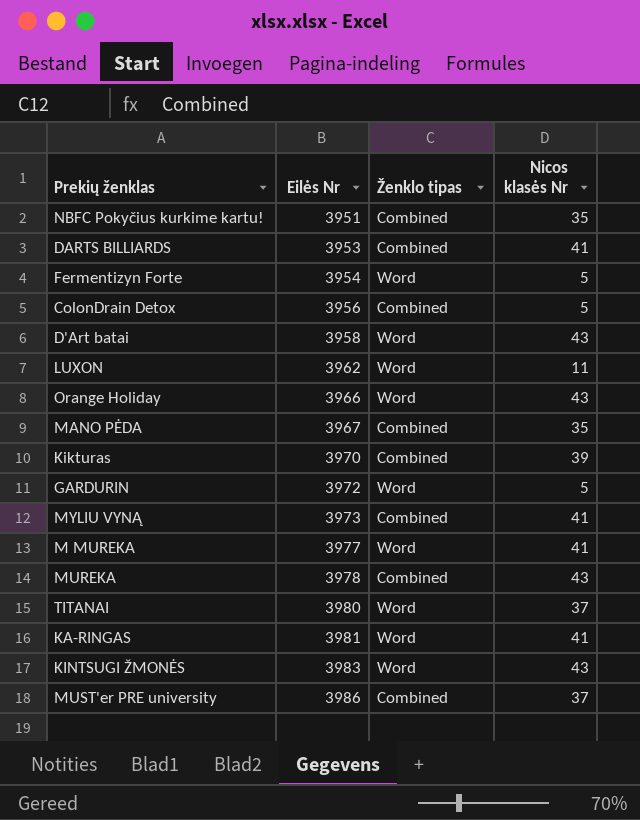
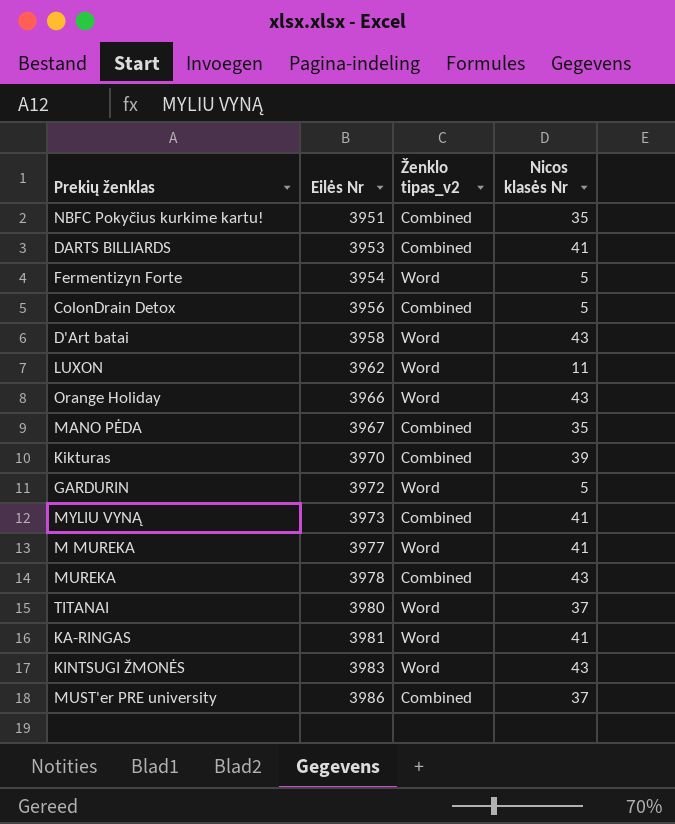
column name: Ženklo tipas -> Ženklo tipas_v2

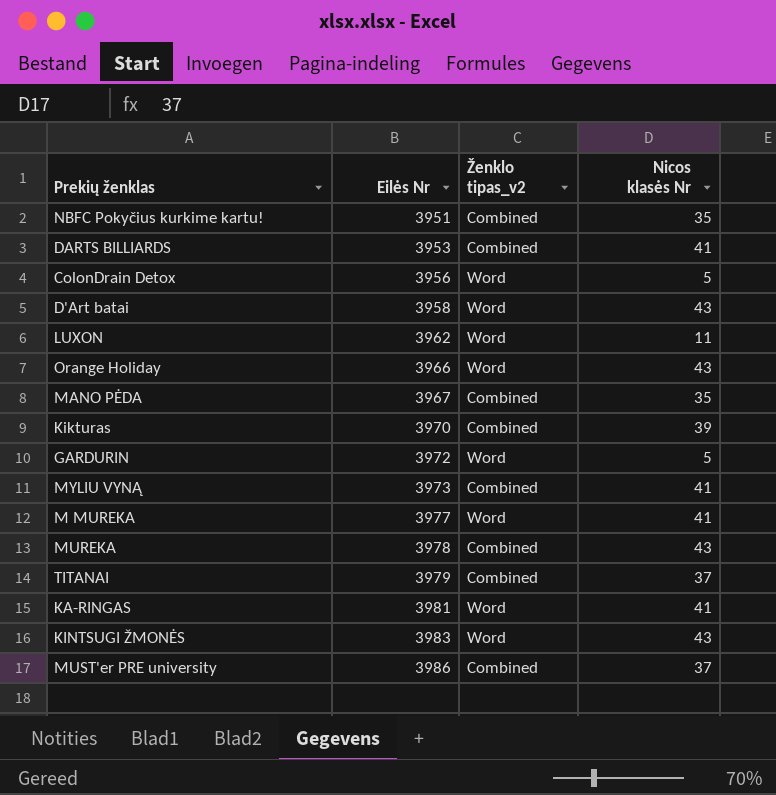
row Fermentizyn Forte: 3954 | Word | 5 -> none
ColonDrain Detox | Ženklo tipas_v2: Combined -> Word
TITANAI | Eilės Nr: 3980 -> 3979
TITANAI | Ženklo tipas_v2: Word -> Combined

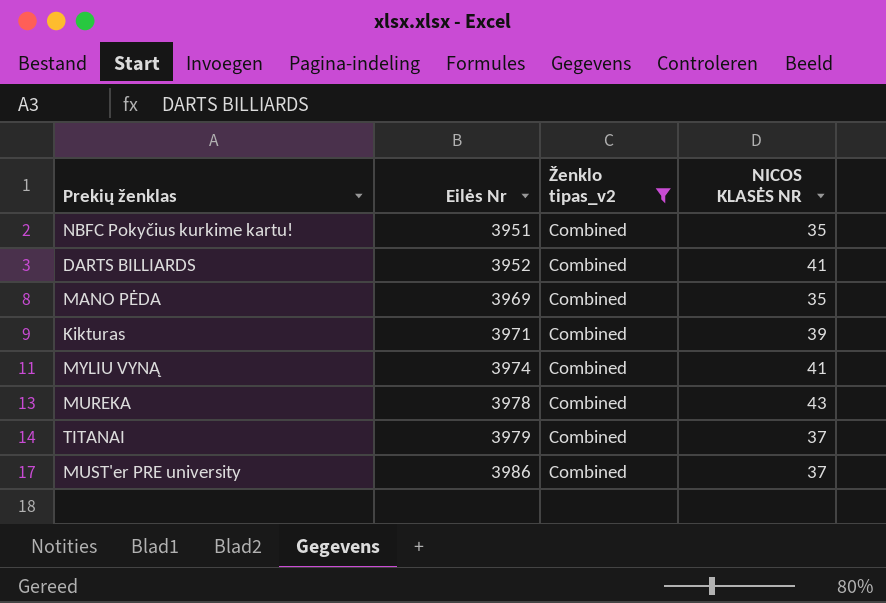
filter: none -> Ženklo tipas_v2 = Combined
column name: Nicos klasės Nr -> NICOS KLASĖS NR
DARTS BILLIARDS | Eilės Nr: 3953 -> 3952
MANO PĖDA | Eilės Nr: 3967 -> 3969
Kikturas | Eilės Nr: 3970 -> 3971
MYLIU VYNĄ | Eilės Nr: 3973 -> 3974

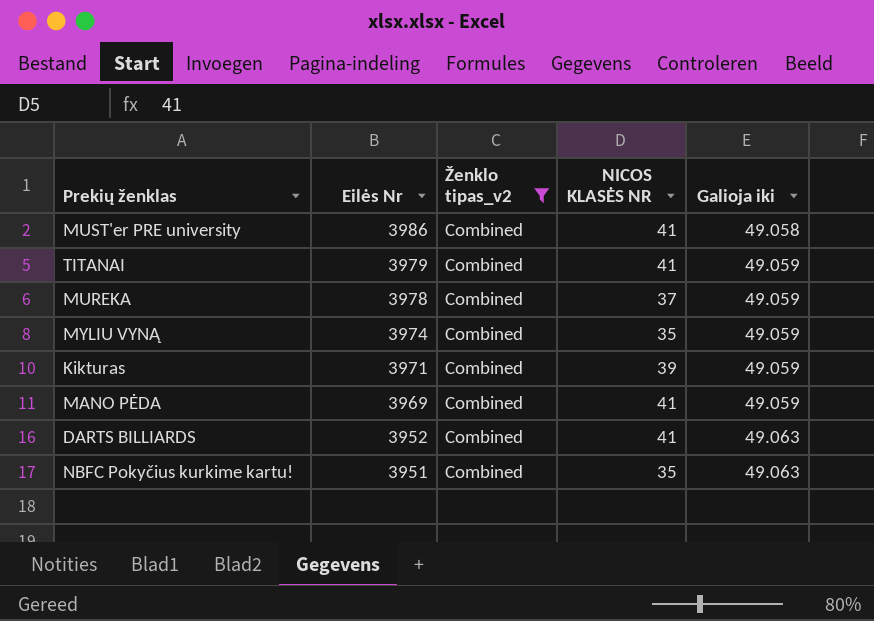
row order: Eilės Nr ascending -> Eilės Nr descending
column Galioja iki | position: none -> 5
MUST'er PRE university | NICOS KLASĖS NR: 37 -> 41
TITANAI | NICOS KLASĖS NR: 37 -> 41
MUREKA | NICOS KLASĖS NR: 43 -> 37
MYLIU VYNĄ | NICOS KLASĖS NR: 41 -> 35
MANO PĖDA | NICOS KLASĖS NR: 35 -> 41

